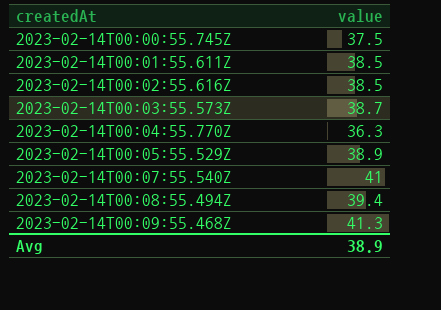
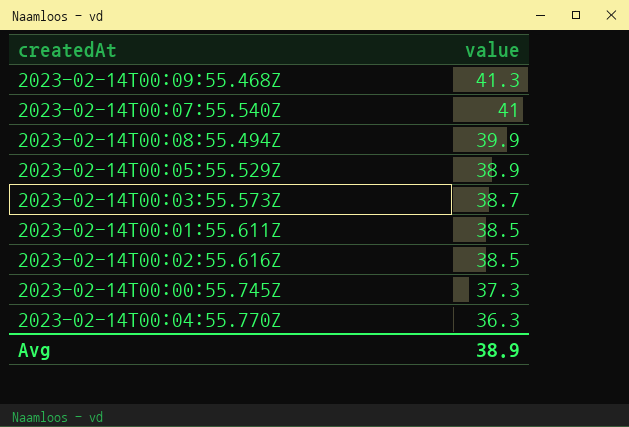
row order: createdAt ascending -> value descending
2023-02-14T00:08:55.494Z | value: 39.4 -> 39.9
2023-02-14T00:00:55.745Z | value: 37.5 -> 37.3

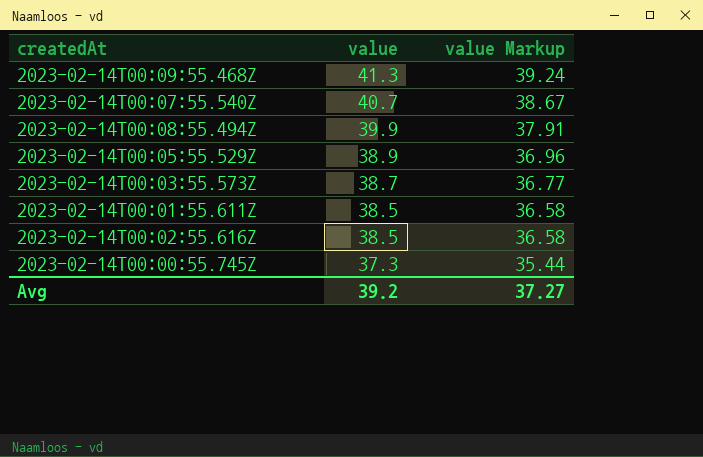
column value Markup | formula: none -> [value] * 0.95
row 2023-02-14T00:04:55.770Z: 36.3 -> none
2023-02-14T00:07:55.540Z | value: 41 -> 40.7
Avg | value: 38.9 -> 39.2

